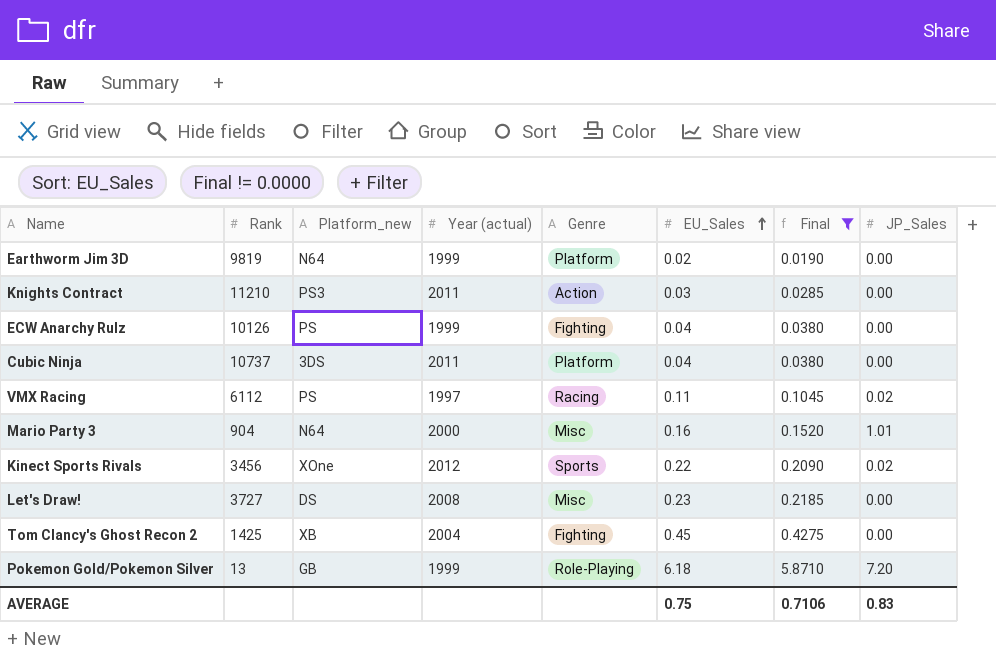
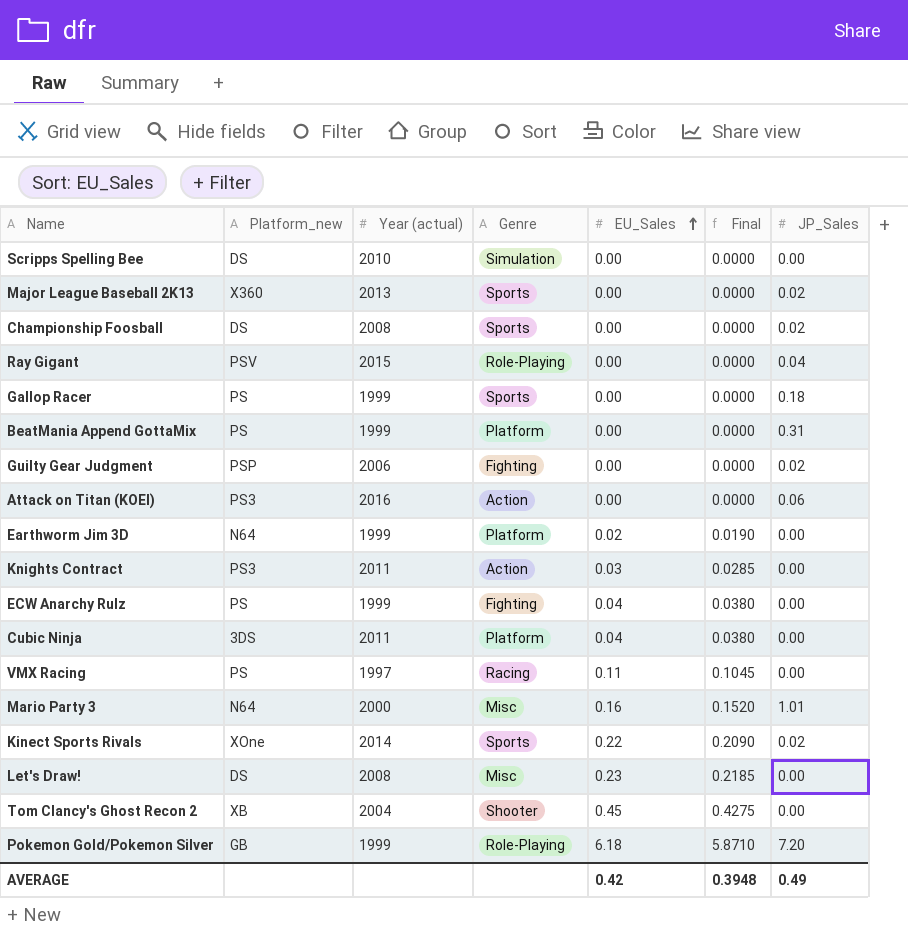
filter: Final != 0.0000 -> none
column Rank | position: 2 -> none
VMX Racing | JP_Sales: 0.02 -> 0.00
Kinect Sports Rivals | Year (actual): 2012 -> 2014
Tom Clancy's Ghost Recon 2 | Genre: Fighting -> Shooter
AVERAGE | EU_Sales: 0.75 -> 0.42
AVERAGE | Final: 0.7106 -> 0.3948
AVERAGE | JP_Sales: 0.83 -> 0.49

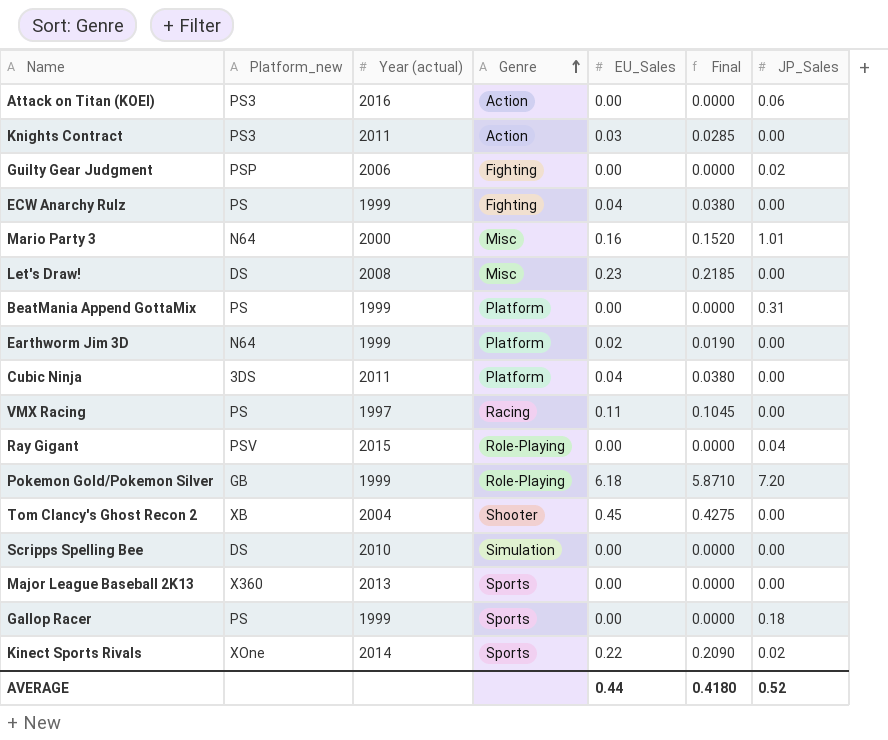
row order: EU_Sales ascending -> Genre ascending
row Championship Foosball: DS | 2008 | Sports | 0.00 | 0.0000 | 0.02 -> none
Major League Baseball 2K13 | JP_Sales: 0.02 -> 0.00
AVERAGE | EU_Sales: 0.42 -> 0.44
AVERAGE | Final: 0.3948 -> 0.4180
AVERAGE | JP_Sales: 0.49 -> 0.52

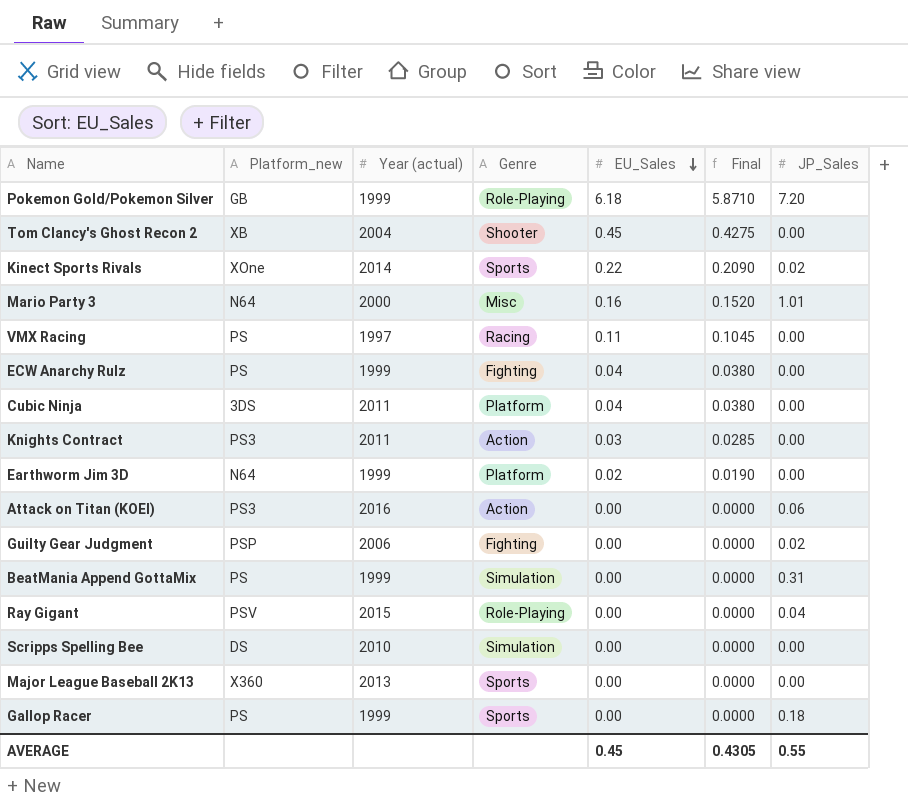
row order: Genre ascending -> EU_Sales descending
row Let's Draw!: DS | 2008 | Misc | 0.23 | 0.2185 | 0.00 -> none
BeatMania Append GottaMix | Genre: Platform -> Simulation
AVERAGE | EU_Sales: 0.44 -> 0.45
AVERAGE | Final: 0.4180 -> 0.4305
AVERAGE | JP_Sales: 0.52 -> 0.55

